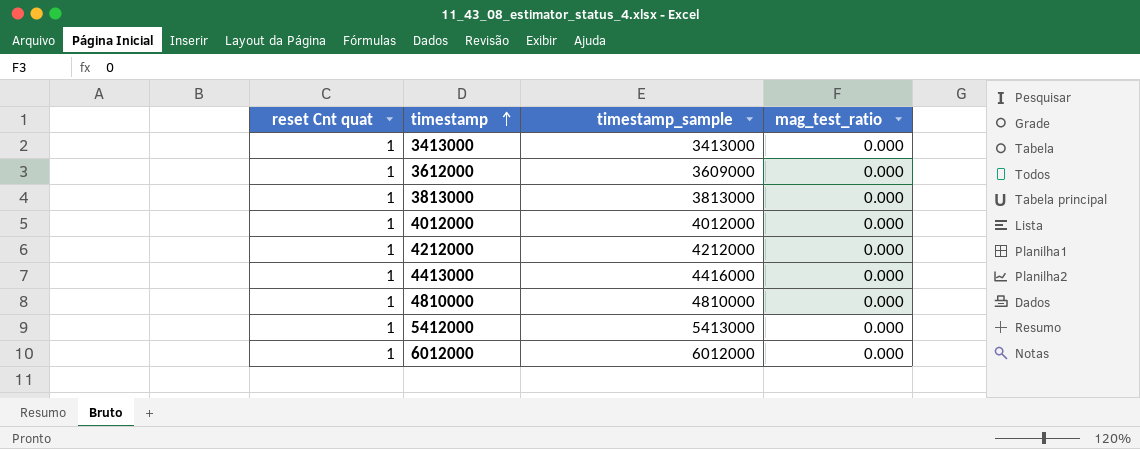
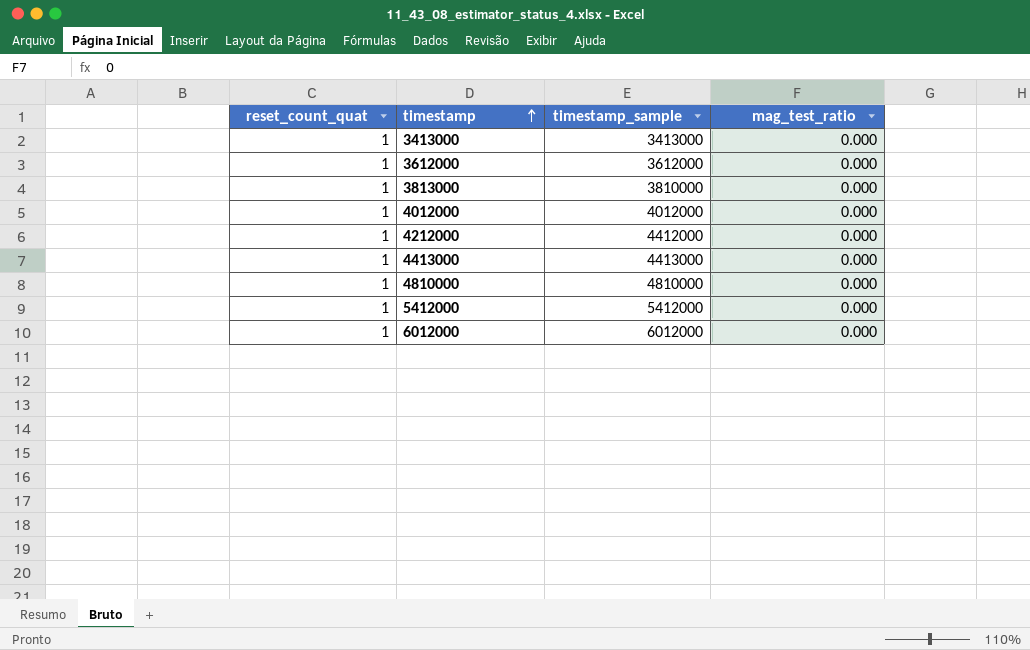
column name: reset Cnt quat -> reset_count_quat
3612000 | timestamp_sample: 3609000 -> 3612000
3813000 | timestamp_sample: 3813000 -> 3810000
4212000 | timestamp_sample: 4212000 -> 4412000
4413000 | timestamp_sample: 4416000 -> 4413000
5412000 | timestamp_sample: 5413000 -> 5412000

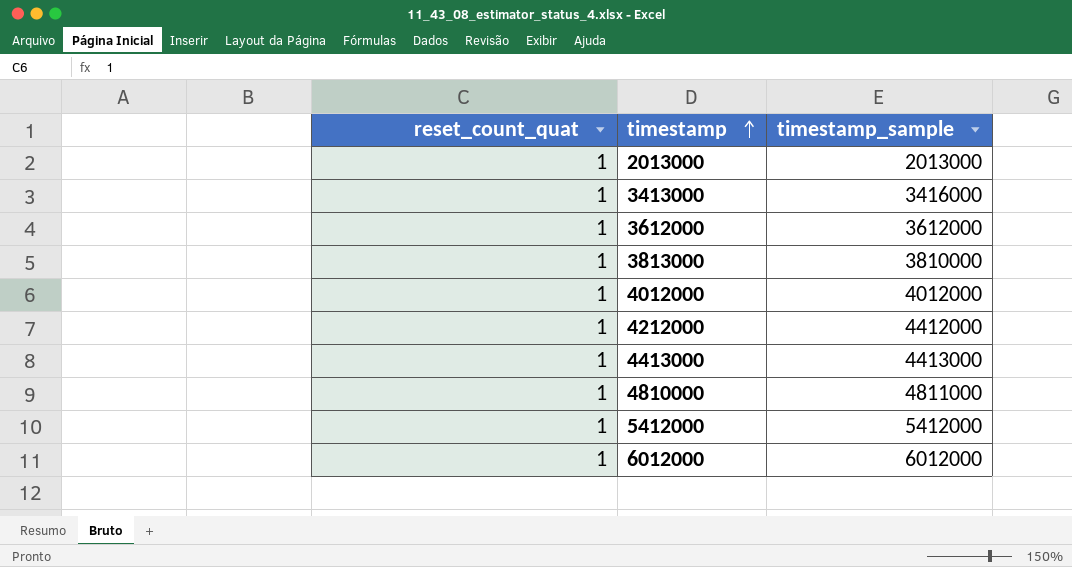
column mag_test_ratio | position: 4 -> none
row 2013000: none -> 1 | 2013000
3413000 | timestamp_sample: 3413000 -> 3416000
4810000 | timestamp_sample: 4810000 -> 4811000

